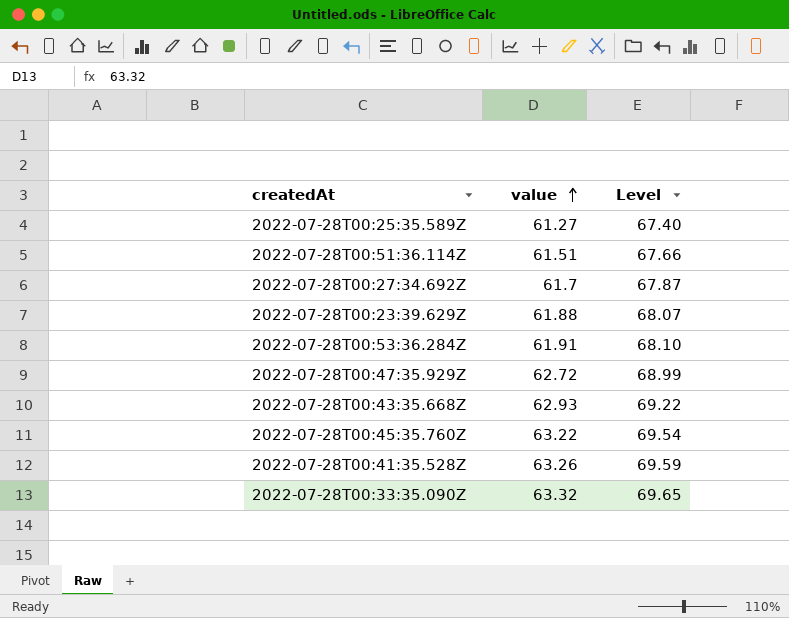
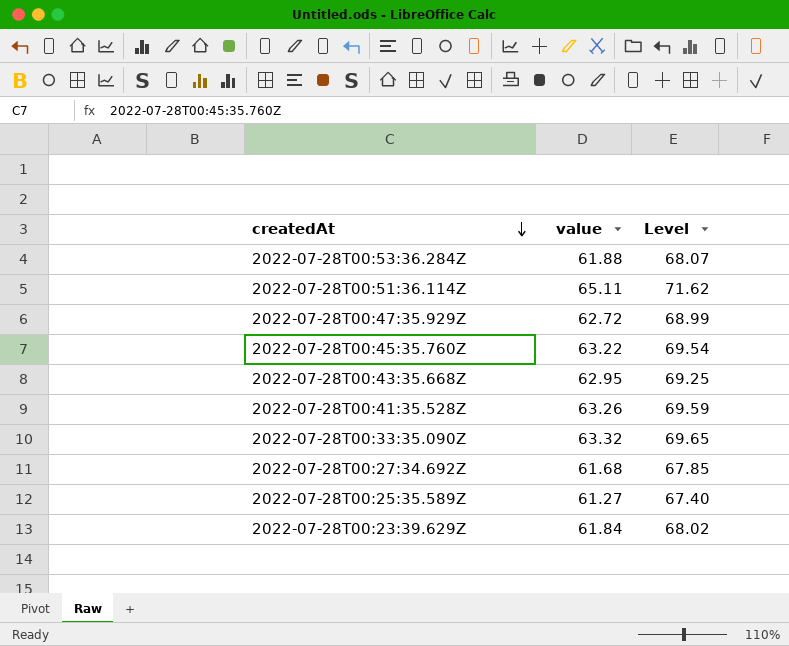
row order: value ascending -> createdAt descending
2022-07-28T00:53:36.284Z | value: 61.91 -> 61.88
2022-07-28T00:53:36.284Z | Level: 68.10 -> 68.07
2022-07-28T00:51:36.114Z | value: 61.51 -> 65.11
2022-07-28T00:51:36.114Z | Level: 67.66 -> 71.62
2022-07-28T00:43:35.668Z | value: 62.93 -> 62.95
2022-07-28T00:43:35.668Z | Level: 69.22 -> 69.25
2022-07-28T00:27:34.692Z | value: 61.7 -> 61.68
2022-07-28T00:27:34.692Z | Level: 67.87 -> 67.85
2022-07-28T00:23:39.629Z | value: 61.88 -> 61.84
2022-07-28T00:23:39.629Z | Level: 68.07 -> 68.02

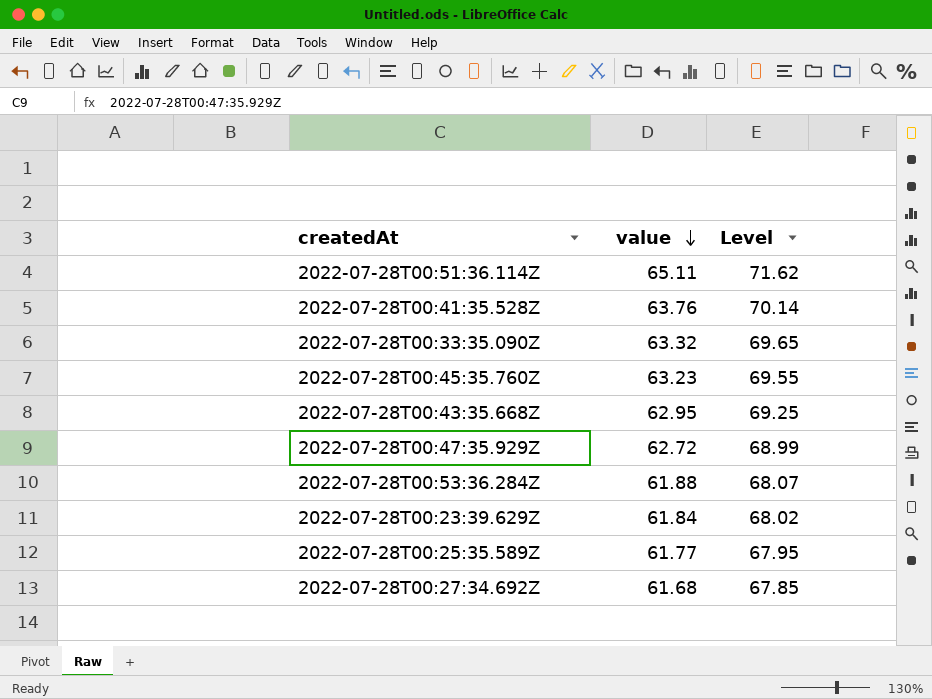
row order: createdAt descending -> value descending
2022-07-28T00:41:35.528Z | value: 63.26 -> 63.76
2022-07-28T00:41:35.528Z | Level: 69.59 -> 70.14
2022-07-28T00:45:35.760Z | value: 63.22 -> 63.23
2022-07-28T00:45:35.760Z | Level: 69.54 -> 69.55
2022-07-28T00:25:35.589Z | value: 61.27 -> 61.77
2022-07-28T00:25:35.589Z | Level: 67.40 -> 67.95

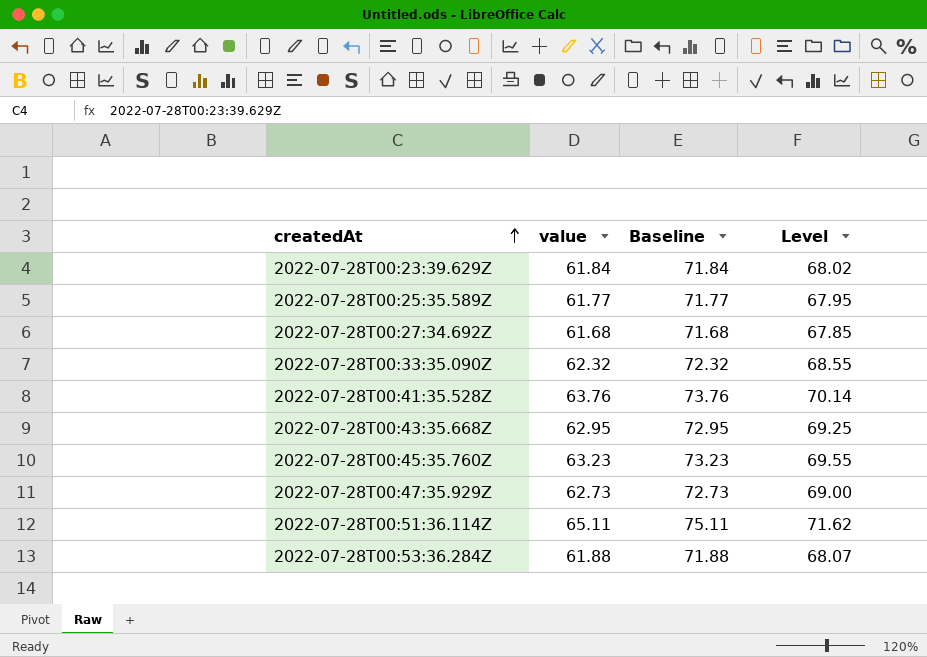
row order: value descending -> createdAt ascending
column Baseline | formula: none -> [value] + 10
2022-07-28T00:33:35.090Z | value: 63.32 -> 62.32
2022-07-28T00:33:35.090Z | Level: 69.65 -> 68.55
2022-07-28T00:47:35.929Z | value: 62.72 -> 62.73
2022-07-28T00:47:35.929Z | Level: 68.99 -> 69.00

